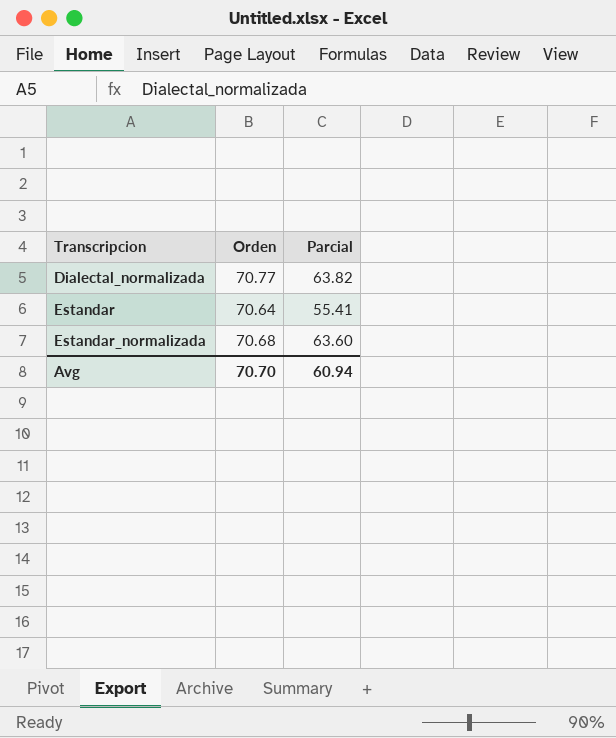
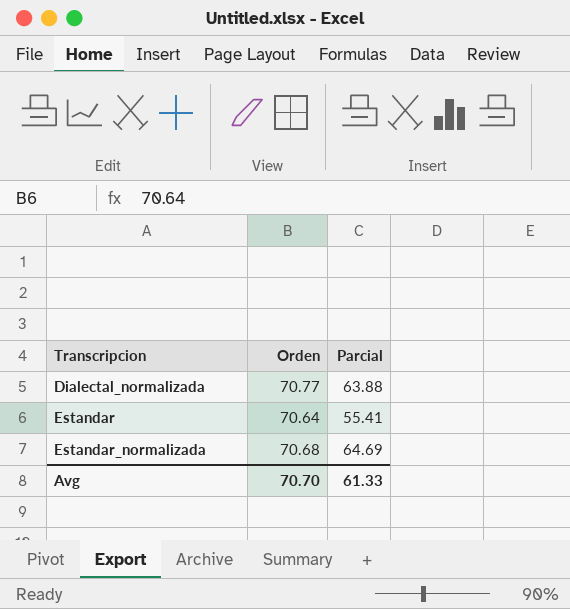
Dialectal_normalizada | Parcial: 63.82 -> 63.88
Estandar_normalizada | Parcial: 63.60 -> 64.69
Avg | Parcial: 60.94 -> 61.33

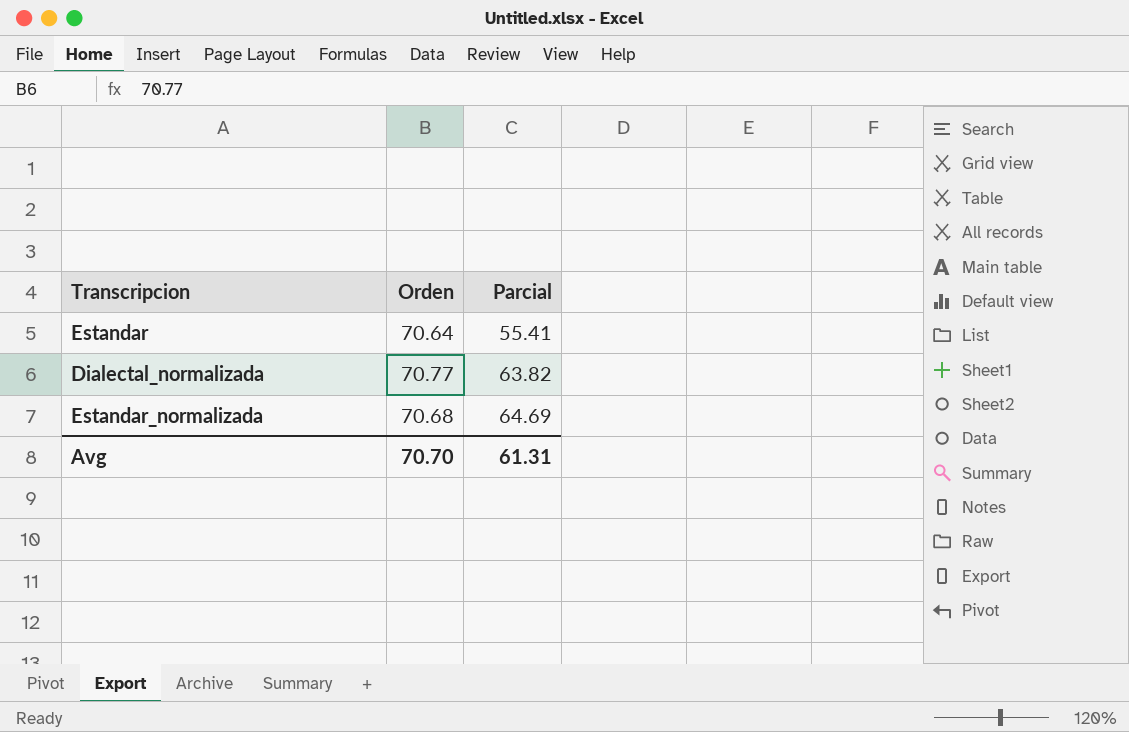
row order: Transcripcion ascending -> Parcial ascending
Dialectal_normalizada | Parcial: 63.88 -> 63.82
Avg | Parcial: 61.33 -> 61.31

